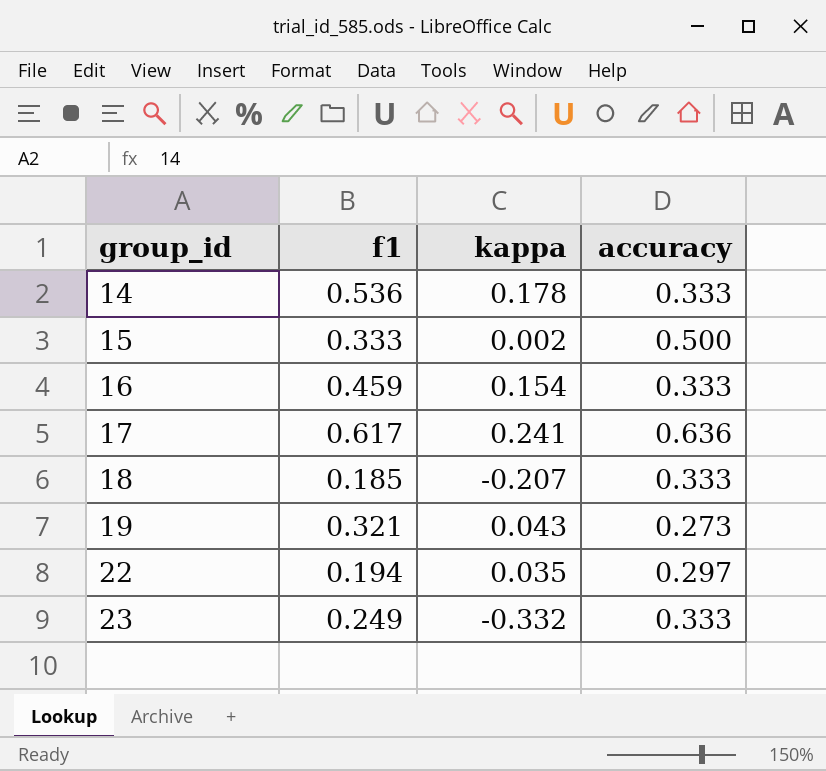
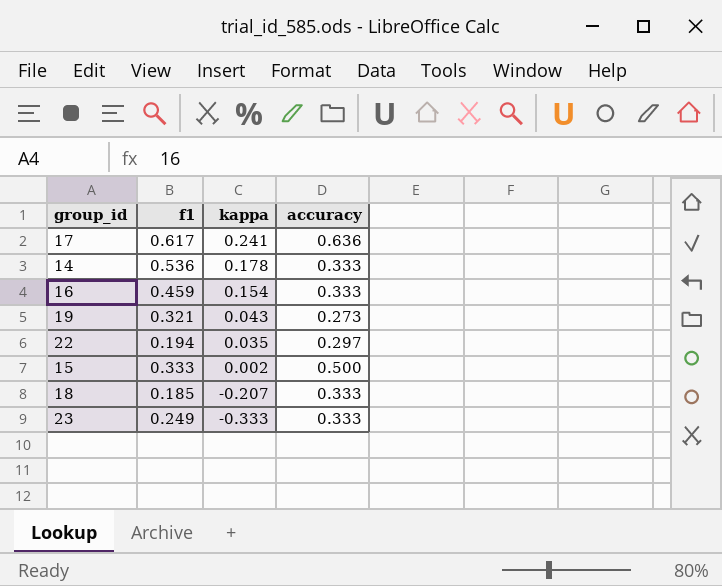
row order: group_id ascending -> kappa descending
23 | kappa: -0.332 -> -0.333

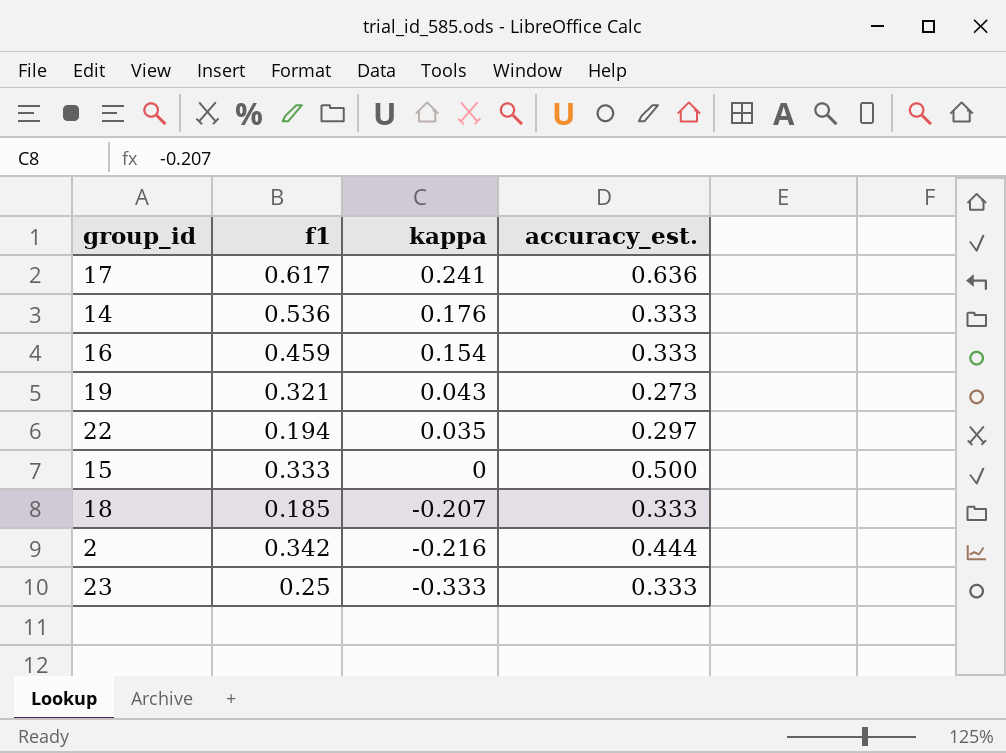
column name: accuracy -> accuracy_est.
14 | kappa: 0.178 -> 0.176
15 | kappa: 0.002 -> 0
row 2: none -> 0.342 | -0.216 | 0.444
23 | f1: 0.249 -> 0.25

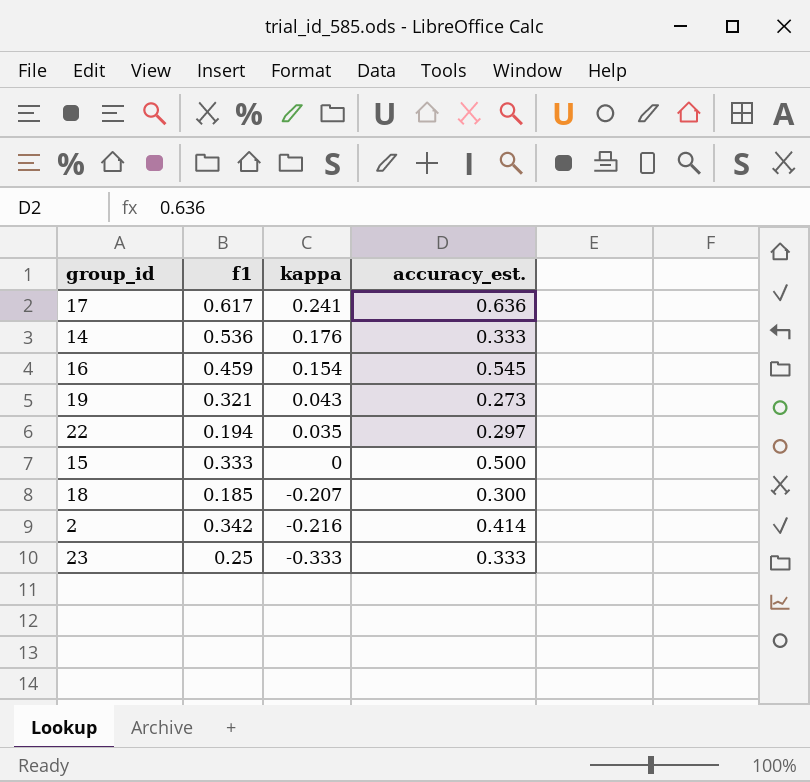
16 | accuracy_est.: 0.333 -> 0.545
18 | accuracy_est.: 0.333 -> 0.300
2 | accuracy_est.: 0.444 -> 0.414

